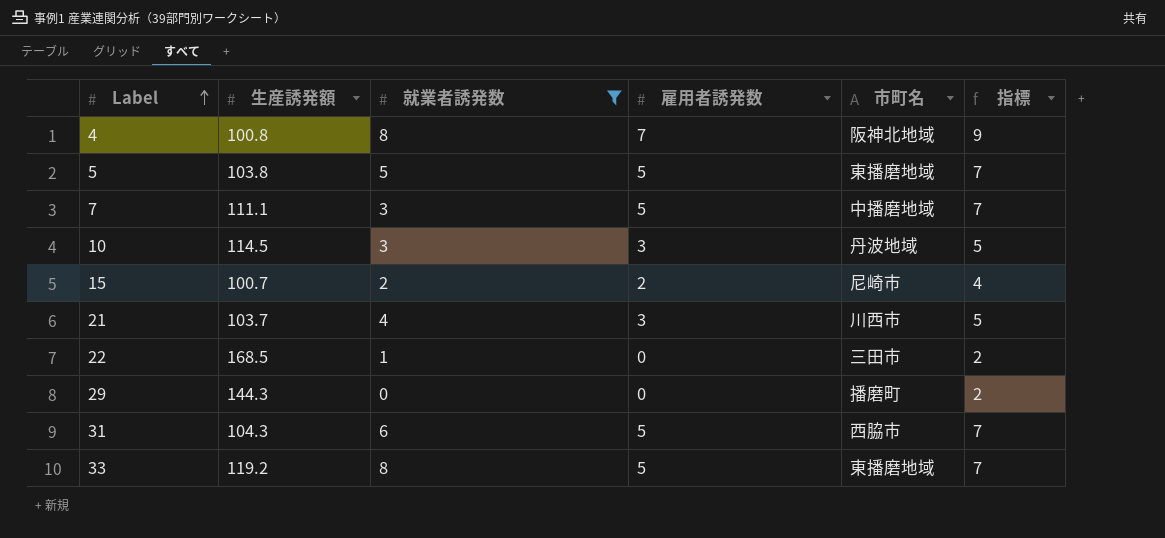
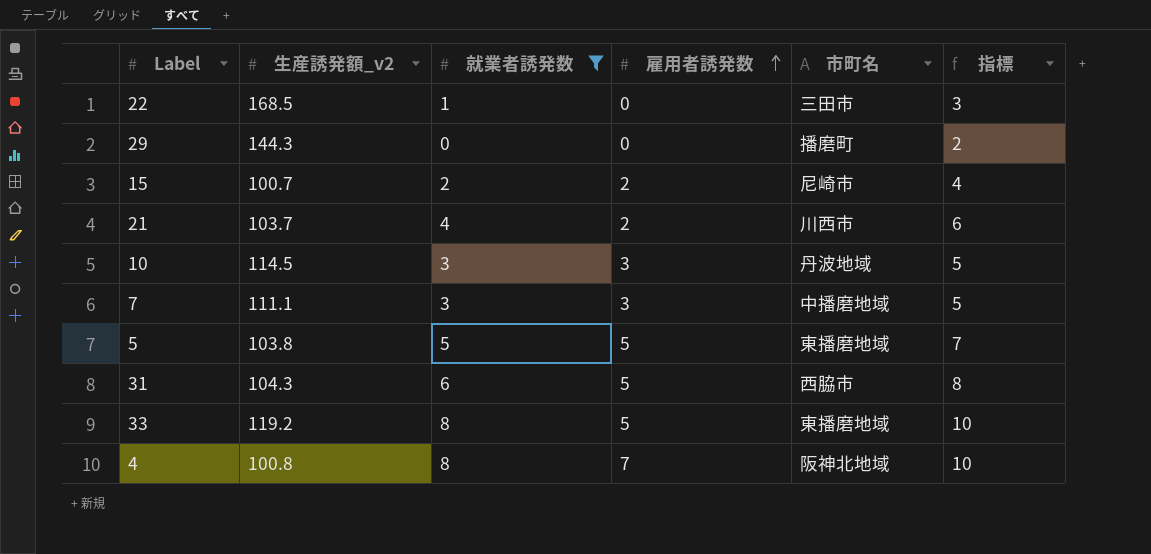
row order: Label ascending -> 雇用者誘発数 ascending
column name: 生産誘発額 -> 生産誘発額_v2
column 指標 | formula: [雇用者誘発数] + 2 -> [就業者誘発数] + 2
21 | 雇用者誘発数: 3 -> 2
7 | 雇用者誘発数: 5 -> 3

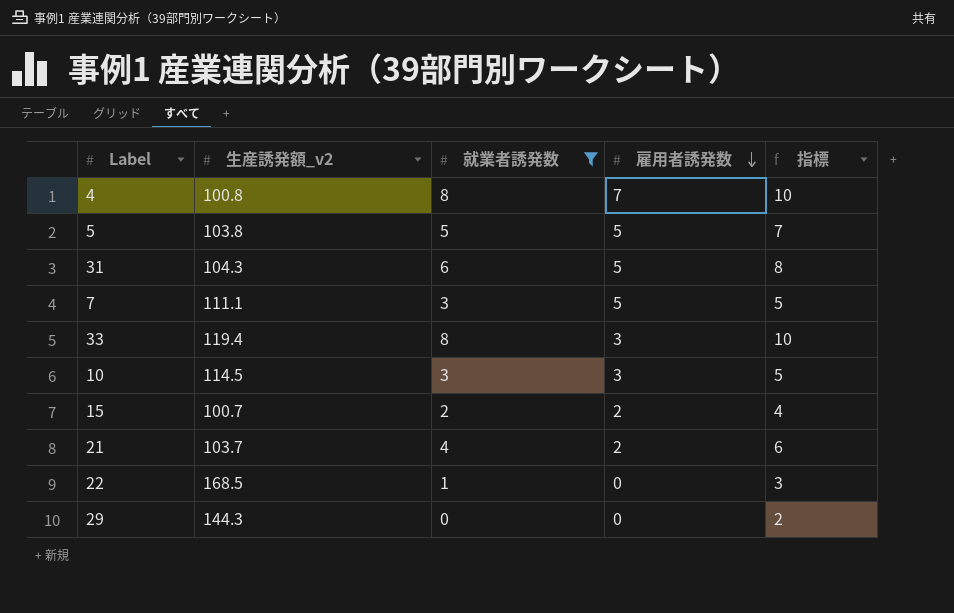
row order: 雇用者誘発数 ascending -> 雇用者誘発数 descending
column 市町名 | position: 5 -> none
7 | 雇用者誘発数: 3 -> 5
33 | 生産誘発額_v2: 119.2 -> 119.4
33 | 雇用者誘発数: 5 -> 3

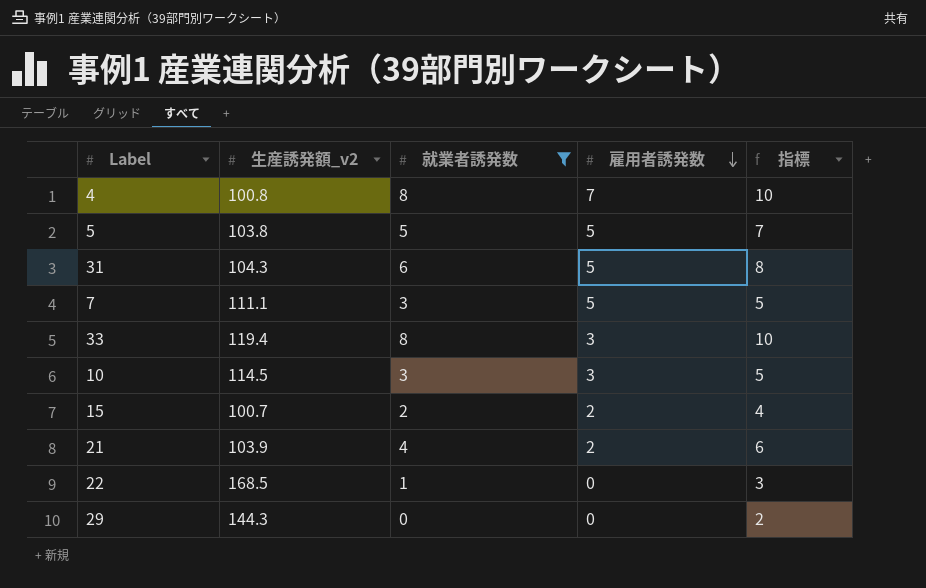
21 | 生産誘発額_v2: 103.7 -> 103.9

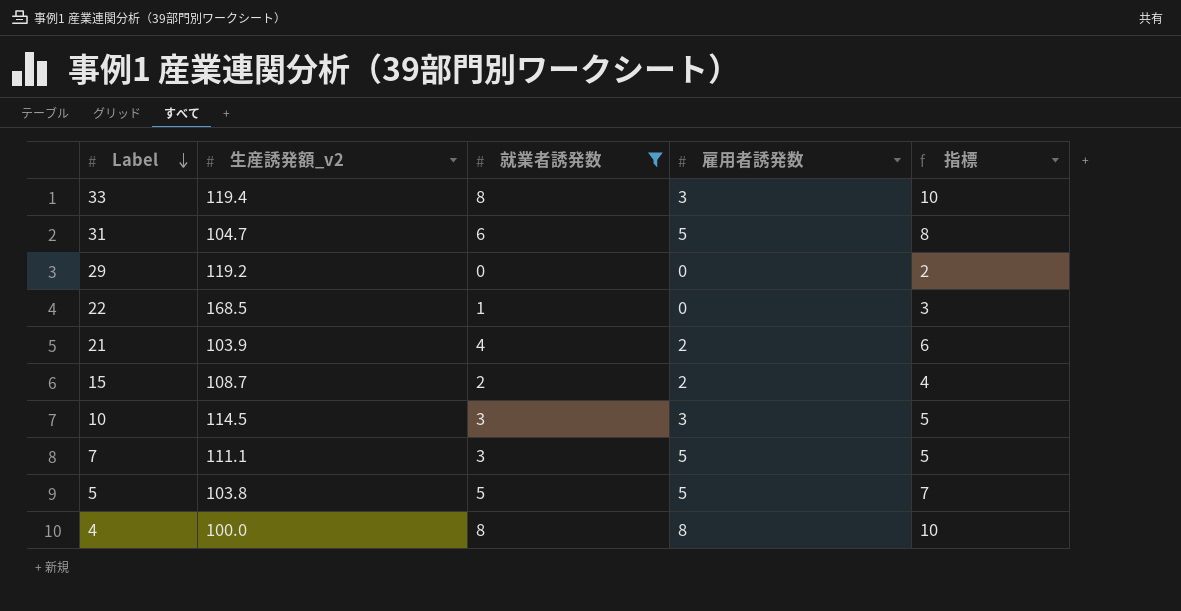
row order: 雇用者誘発数 descending -> Label descending
31 | 生産誘発額_v2: 104.3 -> 104.7
29 | 生産誘発額_v2: 144.3 -> 119.2
15 | 生産誘発額_v2: 100.7 -> 108.7
4 | 生産誘発額_v2: 100.8 -> 100.0
4 | 雇用者誘発数: 7 -> 8

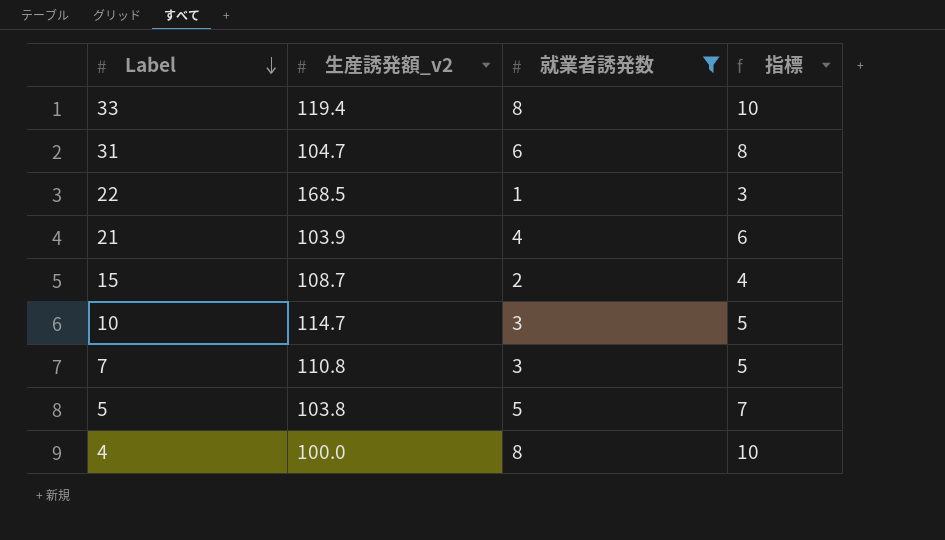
column 雇用者誘発数 | position: 4 -> none
row 29: 119.2 | 0 | 0 | 2 -> none
10 | 生産誘発額_v2: 114.5 -> 114.7
7 | 生産誘発額_v2: 111.1 -> 110.8

